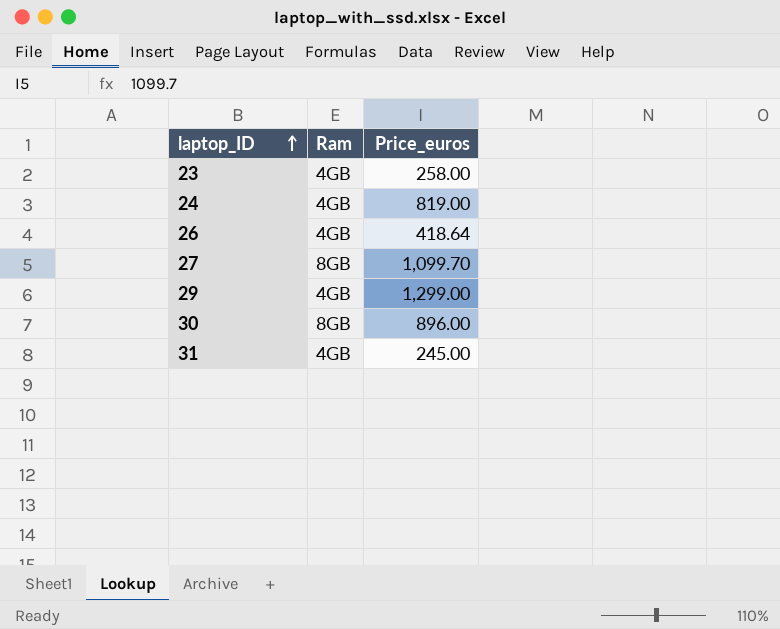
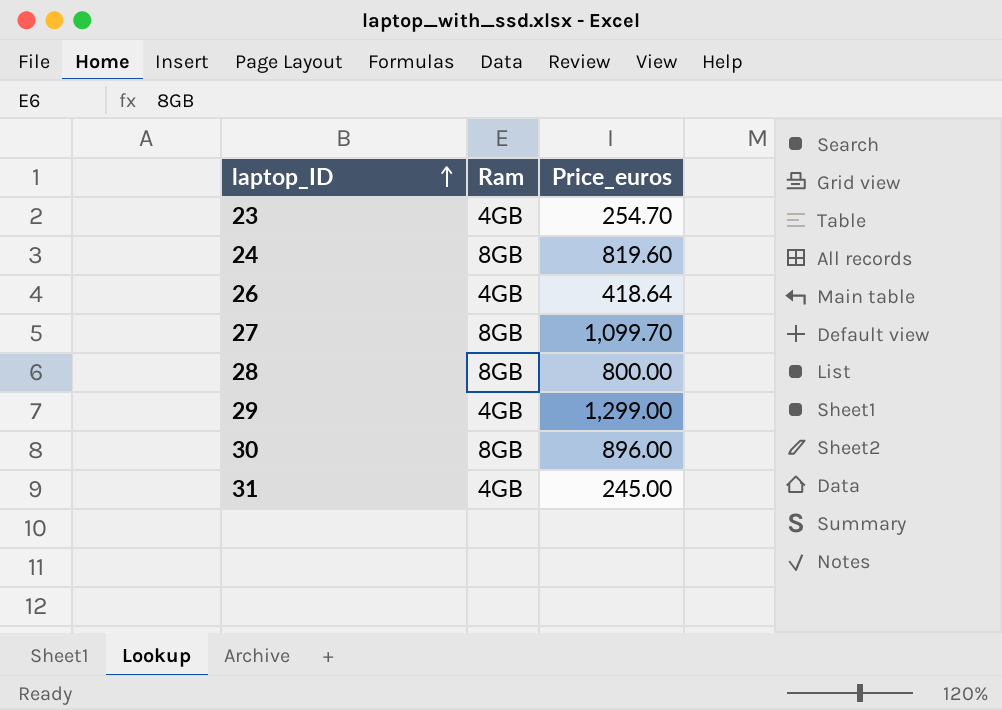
23 | Price_euros: 258.00 -> 254.70
24 | Ram: 4GB -> 8GB
24 | Price_euros: 819.00 -> 819.60
row 28: none -> 8GB | 800.00

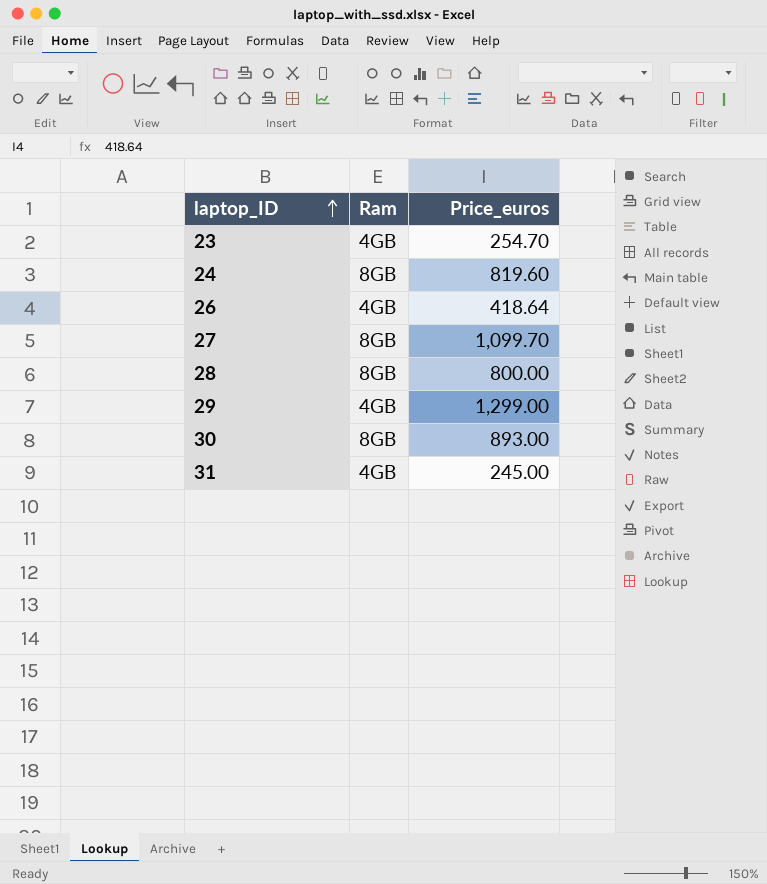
30 | Price_euros: 896.00 -> 893.00

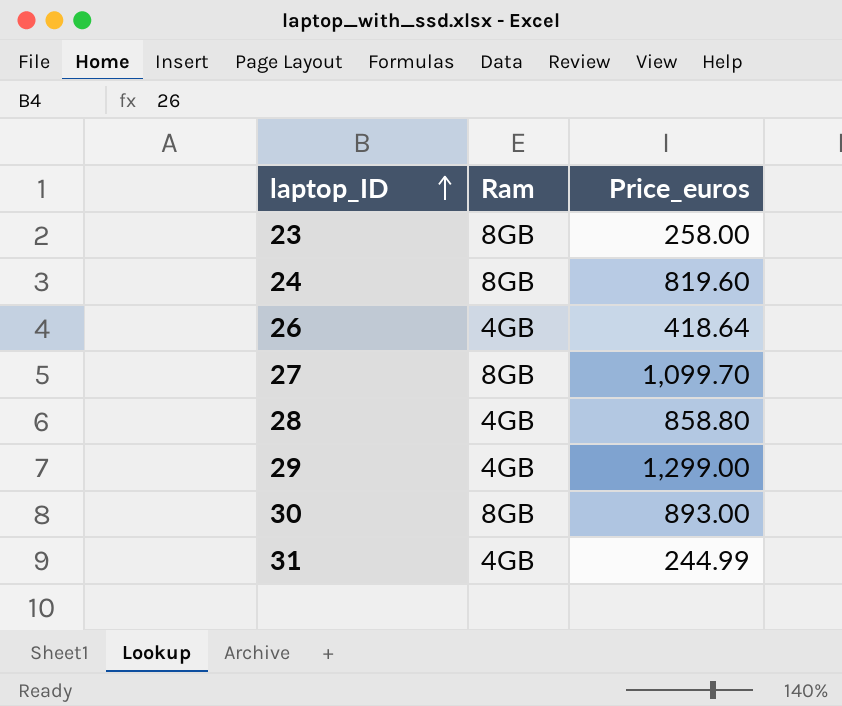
23 | Ram: 4GB -> 8GB
23 | Price_euros: 254.70 -> 258.00
28 | Ram: 8GB -> 4GB
28 | Price_euros: 800.00 -> 858.80
31 | Price_euros: 245.00 -> 244.99

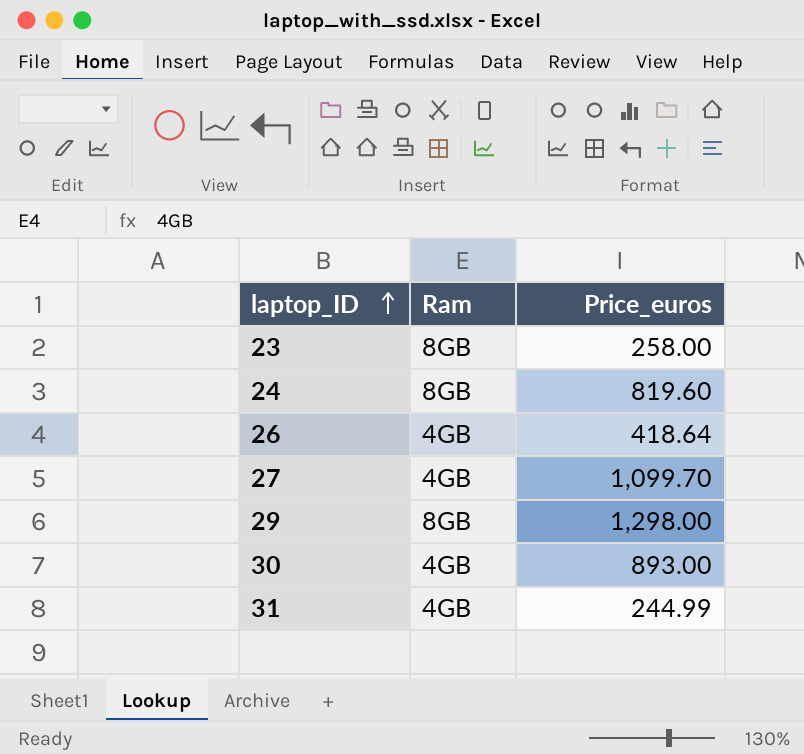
row 28: 4GB | 858.80 -> none
27 | Ram: 8GB -> 4GB
29 | Ram: 4GB -> 8GB
29 | Price_euros: 1,299.00 -> 1,298.00
30 | Ram: 8GB -> 4GB

